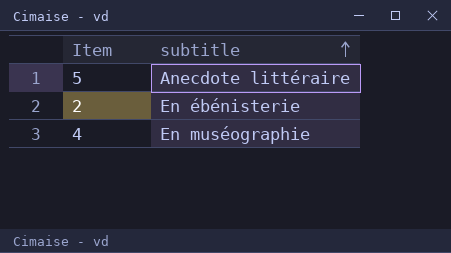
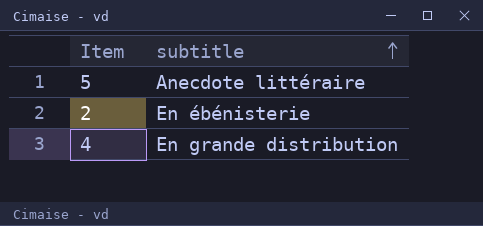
4 | subtitle: En muséographie -> En grande distribution

